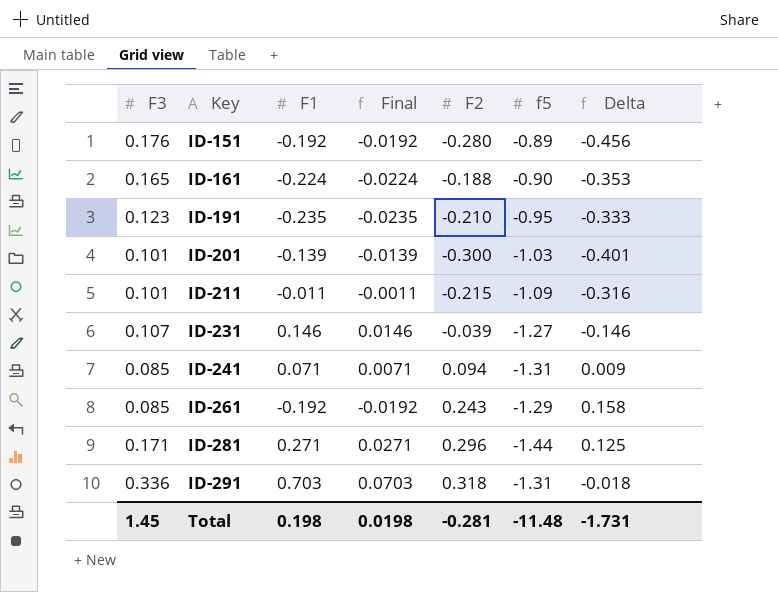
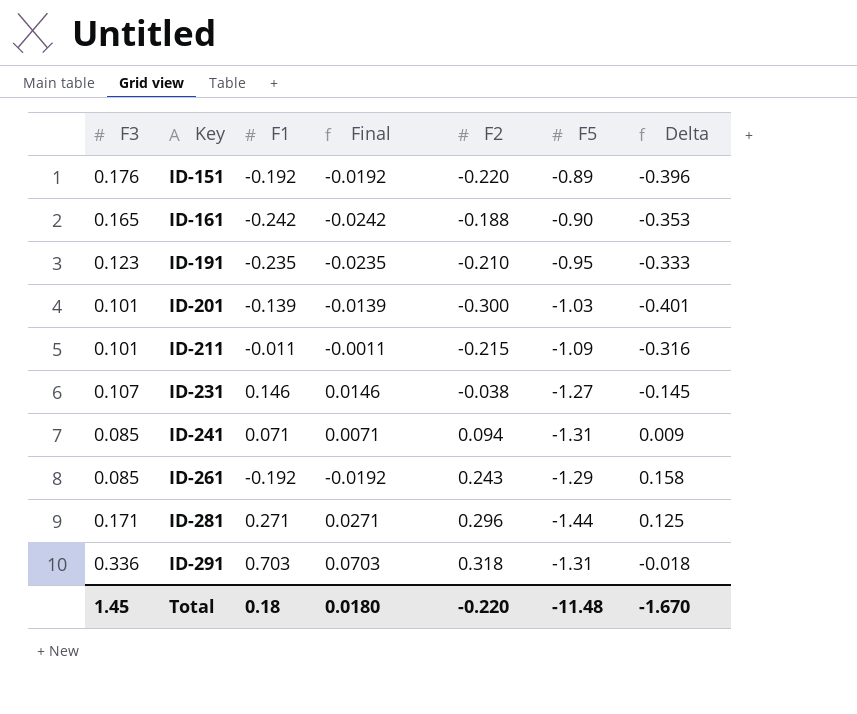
column name: f5 -> F5
ID-151 | F2: -0.280 -> -0.220
ID-151 | Delta: -0.456 -> -0.396
ID-161 | F1: -0.224 -> -0.242
ID-161 | Final: -0.0224 -> -0.0242
ID-231 | F2: -0.039 -> -0.038
ID-231 | Delta: -0.146 -> -0.145
Total | F1: 0.198 -> 0.18
Total | Final: 0.0198 -> 0.0180
Total | F2: -0.281 -> -0.220
Total | Delta: -1.731 -> -1.670

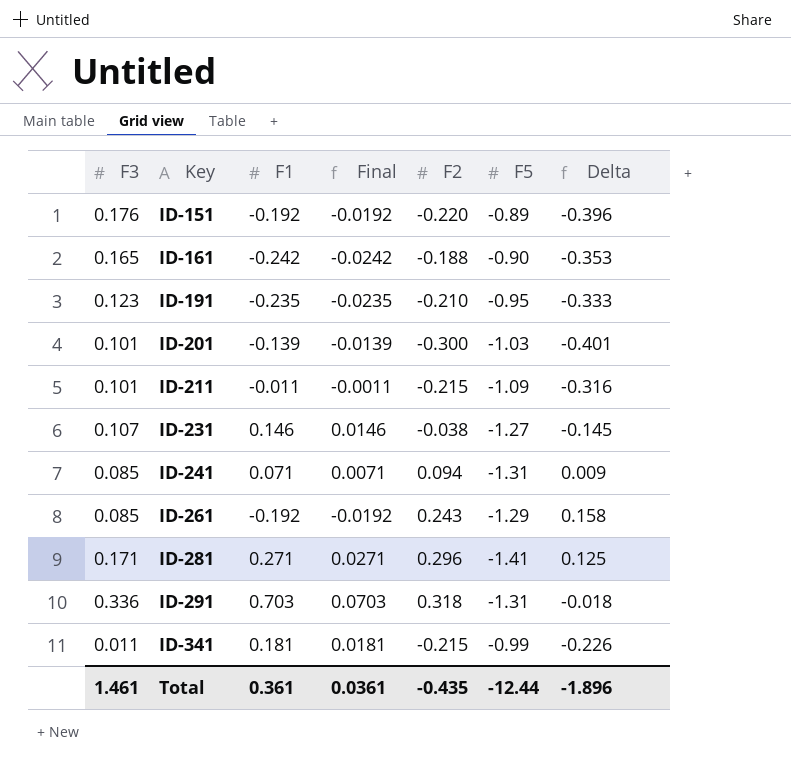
ID-281 | F5: -1.44 -> -1.41
row ID-341: none -> 0.011 | 0.181 | 0.0181 | -0.215 | -0.99 | -0.226
Total | F3: 1.45 -> 1.461
Total | F1: 0.18 -> 0.361
Total | Final: 0.0180 -> 0.0361
Total | F2: -0.220 -> -0.435
Total | F5: -11.48 -> -12.44
Total | Delta: -1.670 -> -1.896

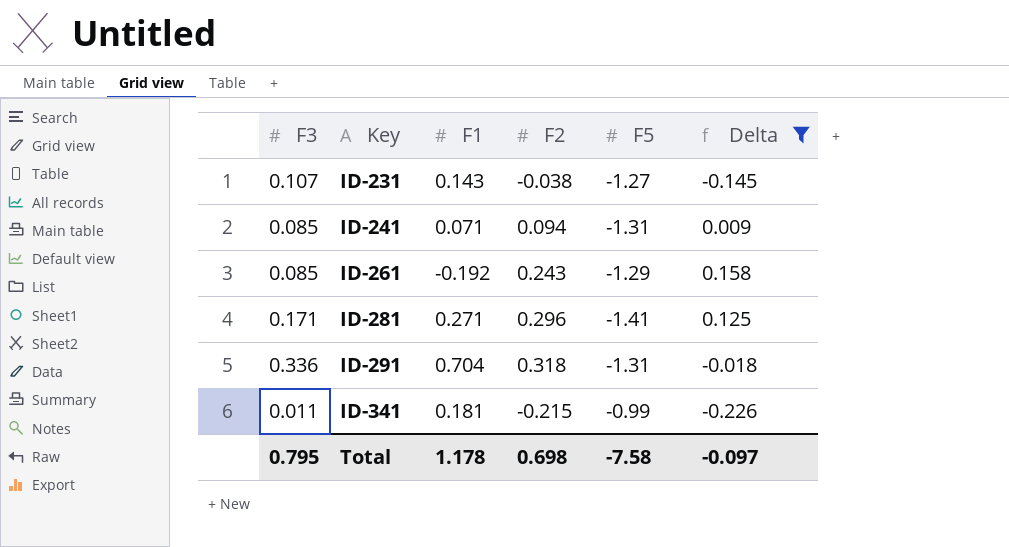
filter: none -> Delta >= -0.226
column Final | formula: [F1] * 0.1 -> none
ID-231 | F1: 0.146 -> 0.143
ID-291 | F1: 0.703 -> 0.704
Total | F3: 1.461 -> 0.795
Total | F1: 0.361 -> 1.178
Total | F2: -0.435 -> 0.698
Total | F5: -12.44 -> -7.58
Total | Delta: -1.896 -> -0.097

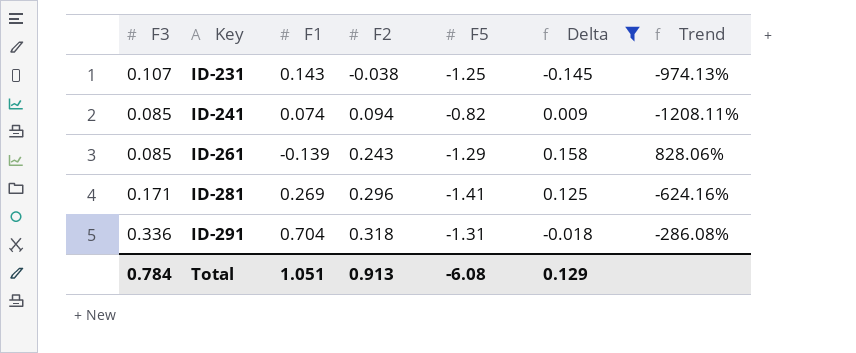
column Trend | formula: none -> ([F5] - [F1]) / [F1]
row ID-341: 0.011 | 0.181 | -0.215 | -0.99 | -0.226 -> none
ID-231 | F5: -1.27 -> -1.25
ID-241 | F1: 0.071 -> 0.074
ID-241 | F5: -1.31 -> -0.82
ID-261 | F1: -0.192 -> -0.139
ID-281 | F1: 0.271 -> 0.269
Total | F3: 0.795 -> 0.784
Total | F1: 1.178 -> 1.051
Total | F2: 0.698 -> 0.913
Total | F5: -7.58 -> -6.08
Total | Delta: -0.097 -> 0.129

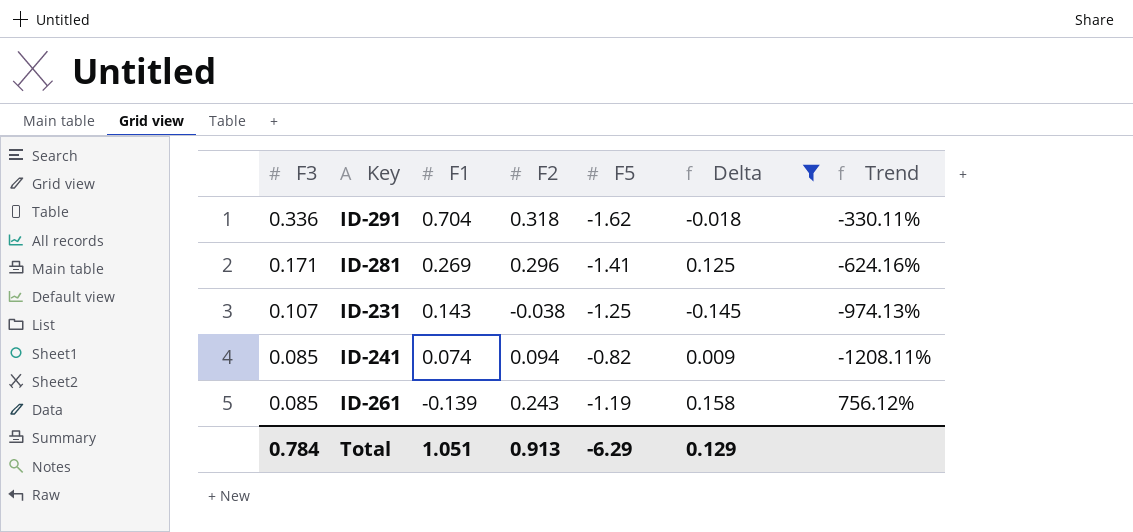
row order: Key ascending -> F3 descending
ID-291 | F5: -1.31 -> -1.62
ID-291 | Trend: -286.08% -> -330.11%
ID-261 | F5: -1.29 -> -1.19
ID-261 | Trend: 828.06% -> 756.12%
Total | F5: -6.08 -> -6.29

